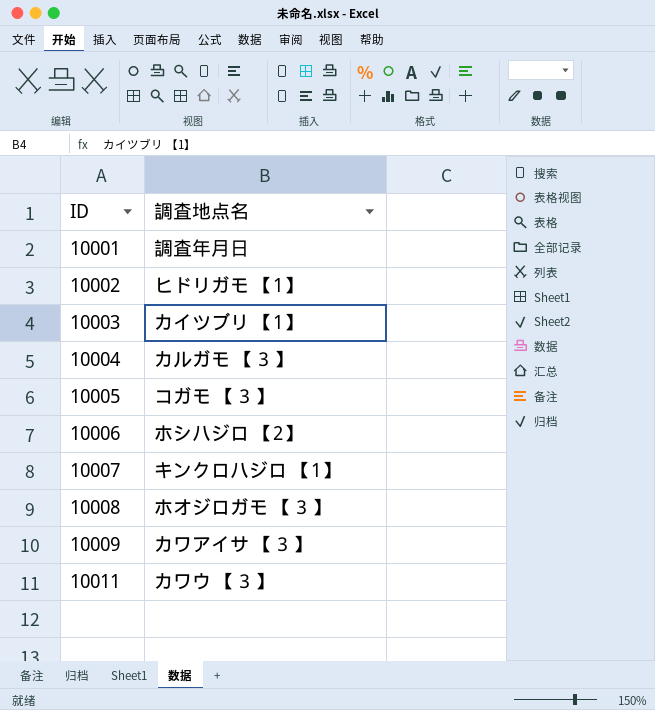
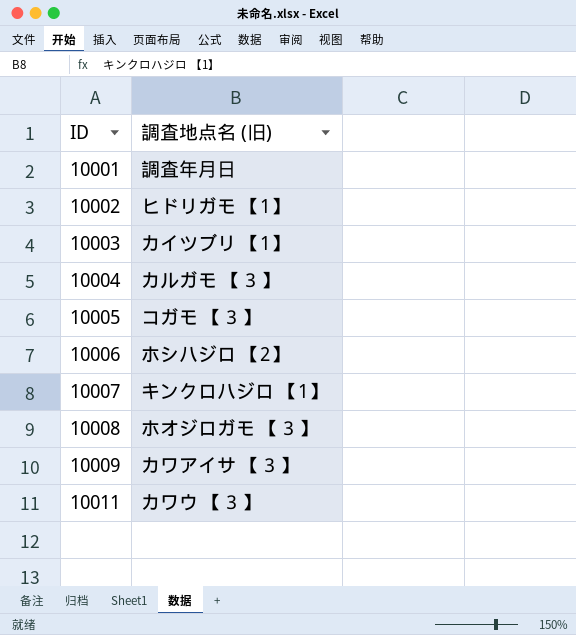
column name: 調査地点名 -> 調査地点名 (旧)

